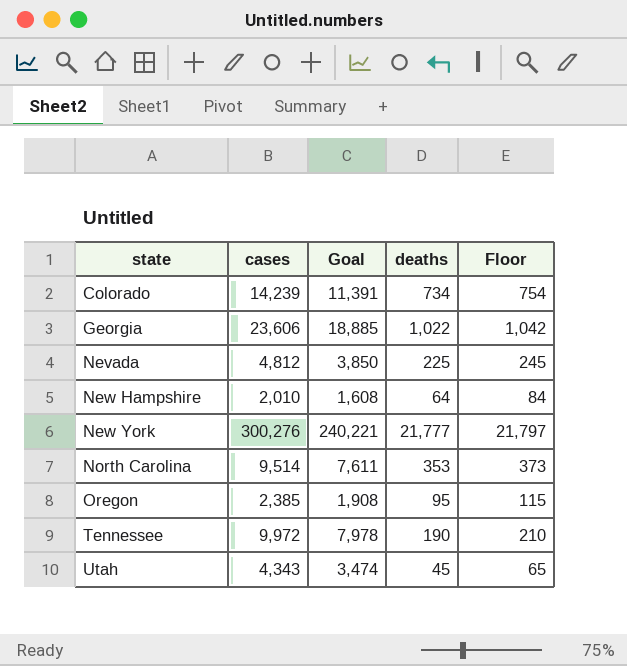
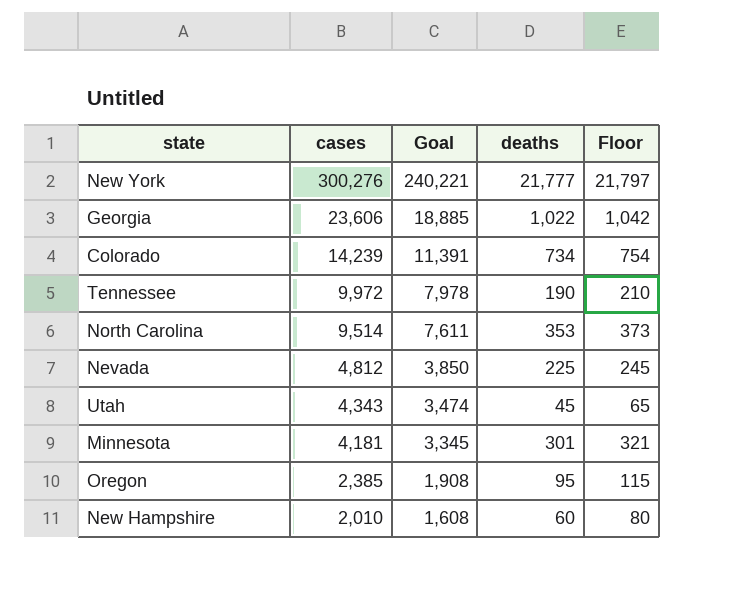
row order: state ascending -> cases descending
row Minnesota: none -> 4,181 | 3,345 | 301 | 321
New Hampshire | deaths: 64 -> 60
New Hampshire | Floor: 84 -> 80

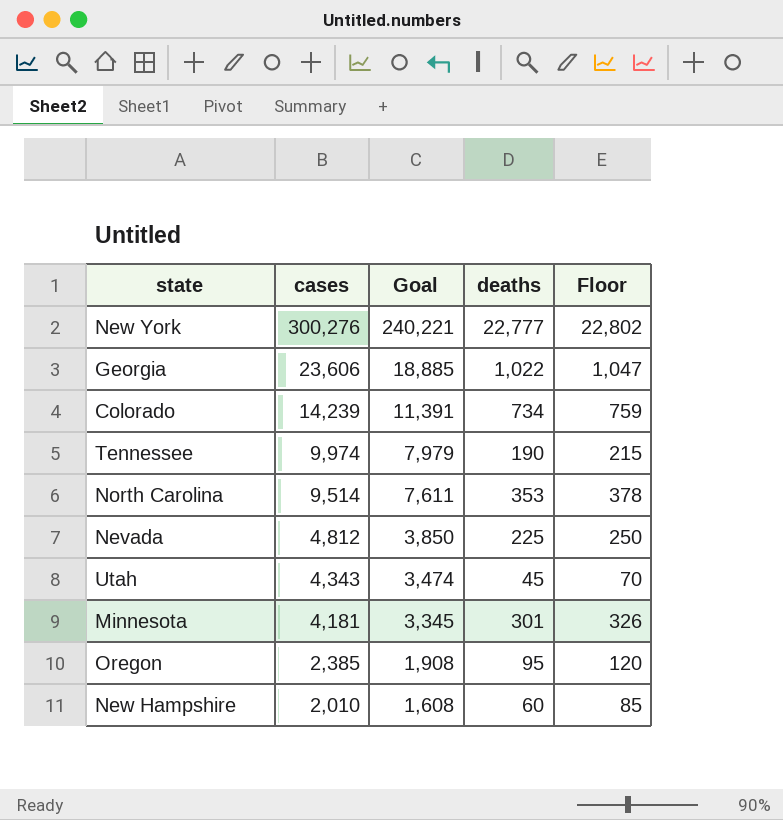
column Floor | formula: [deaths] + 20 -> [deaths] + 25
New York | deaths: 21,777 -> 22,777
Tennessee | cases: 9,972 -> 9,974
Tennessee | Goal: 7,978 -> 7,979

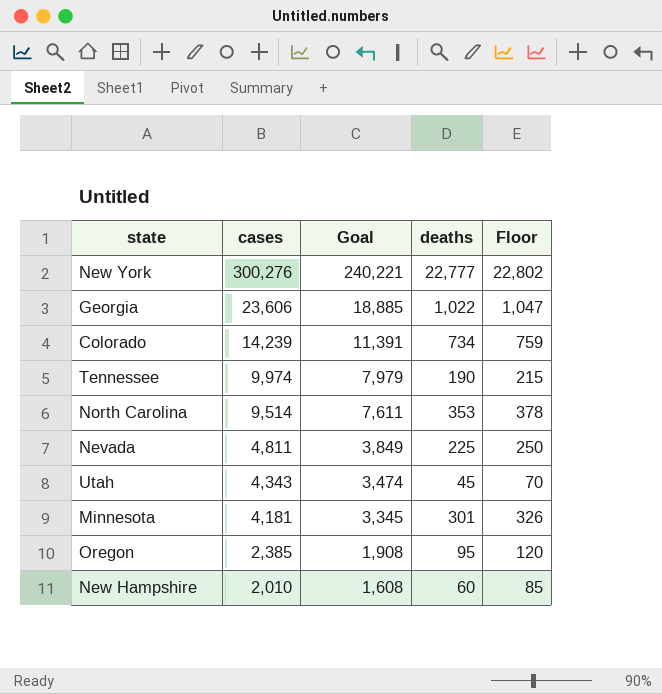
Nevada | cases: 4,812 -> 4,811
Nevada | Goal: 3,850 -> 3,849

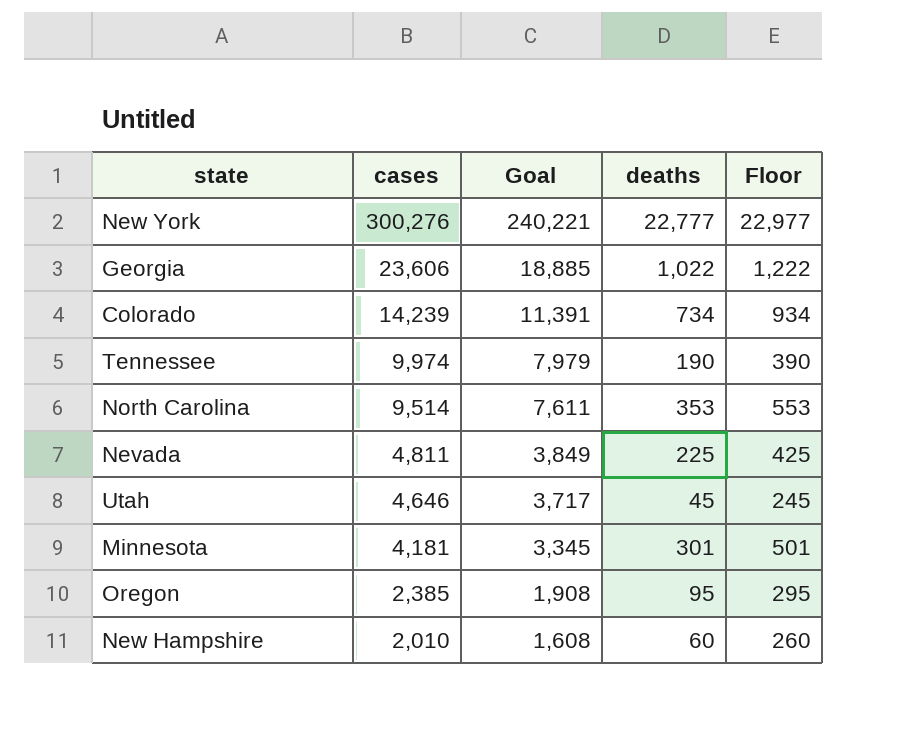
column Floor | formula: [deaths] + 25 -> [deaths] + 200
Utah | cases: 4,343 -> 4,646
Utah | Goal: 3,474 -> 3,717

